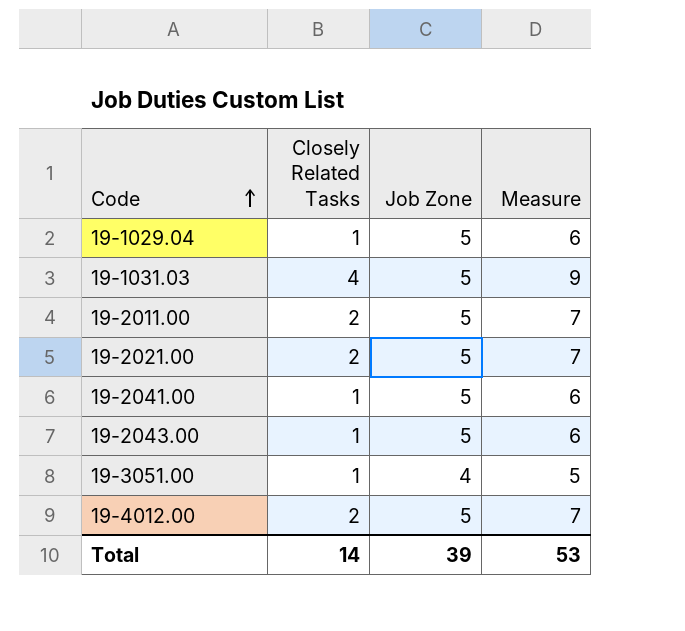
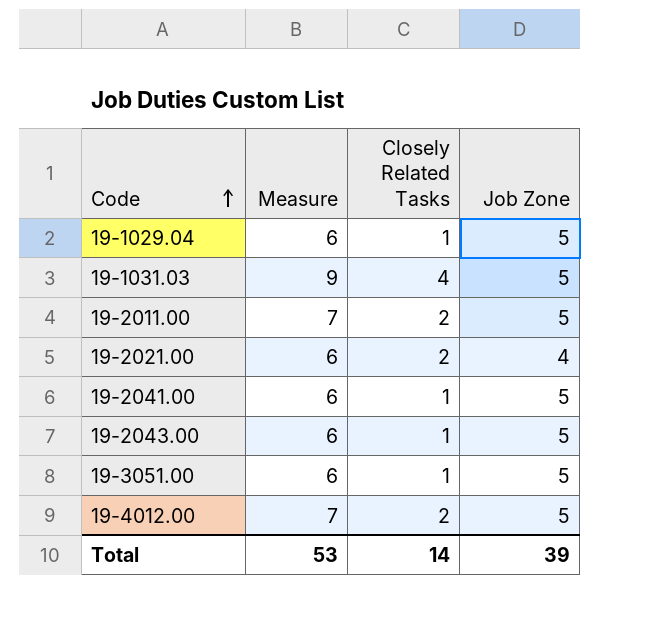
column Measure | position: 4 -> 2
19-2021.00 | Measure: 7 -> 6
19-2021.00 | Job Zone: 5 -> 4
19-3051.00 | Measure: 5 -> 6
19-3051.00 | Job Zone: 4 -> 5

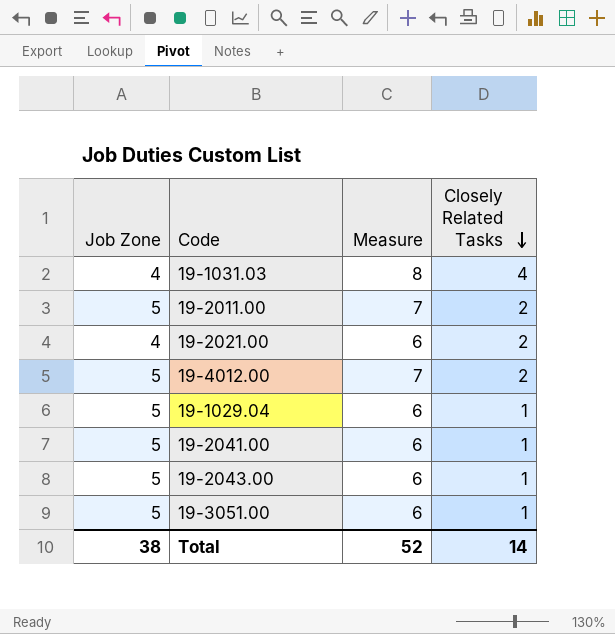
row order: Code ascending -> Closely Related Tasks descending
column Job Zone | position: 4 -> 1
19-1031.03 | Job Zone: 5 -> 4
19-1031.03 | Measure: 9 -> 8
Total | Job Zone: 39 -> 38
Total | Measure: 53 -> 52

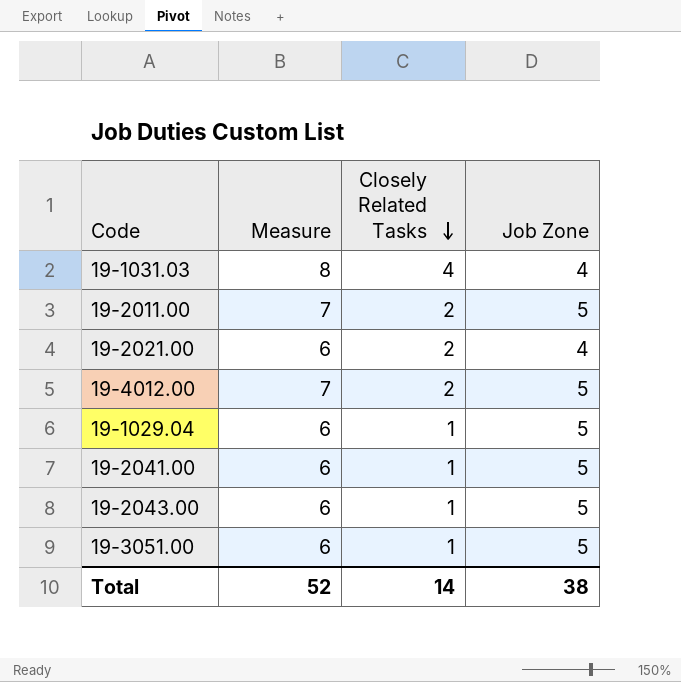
column Job Zone | position: 1 -> 4

